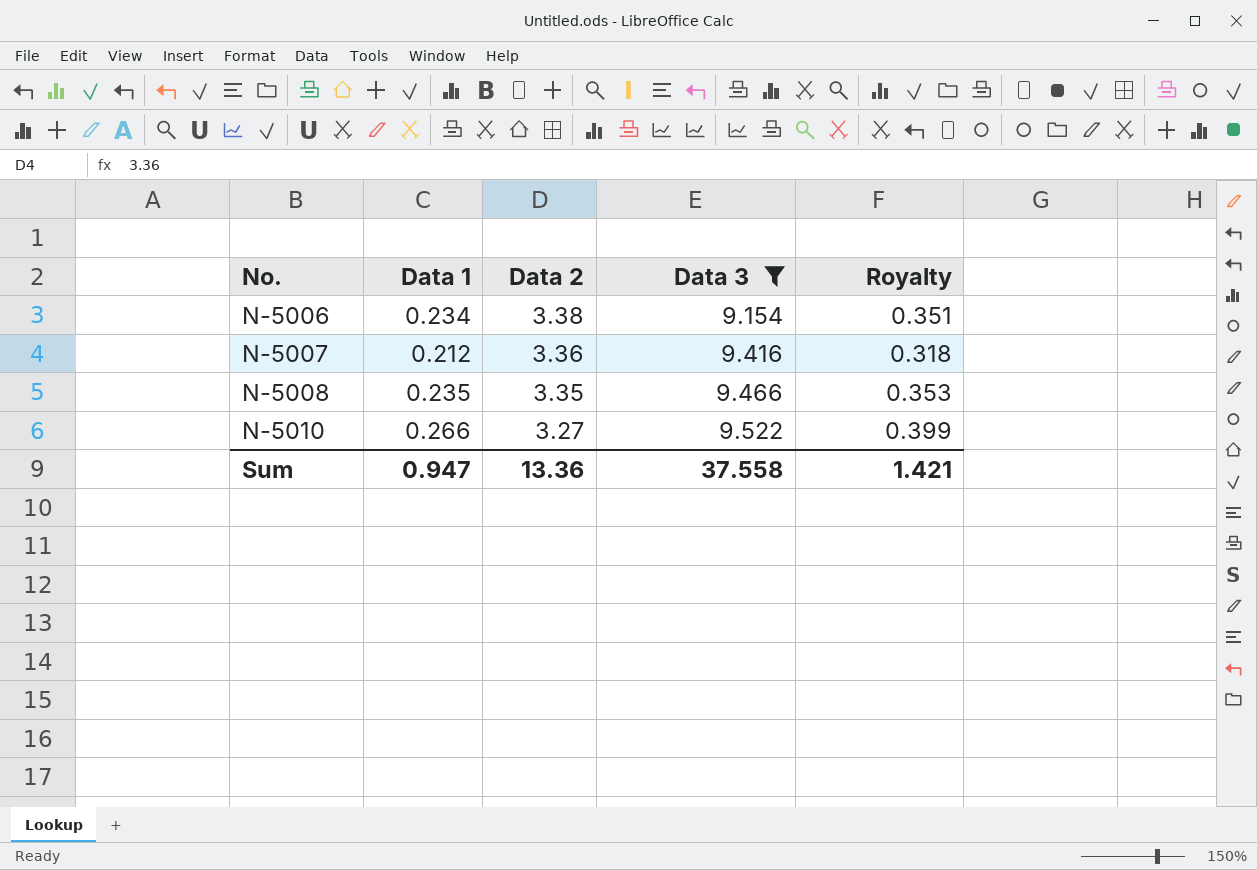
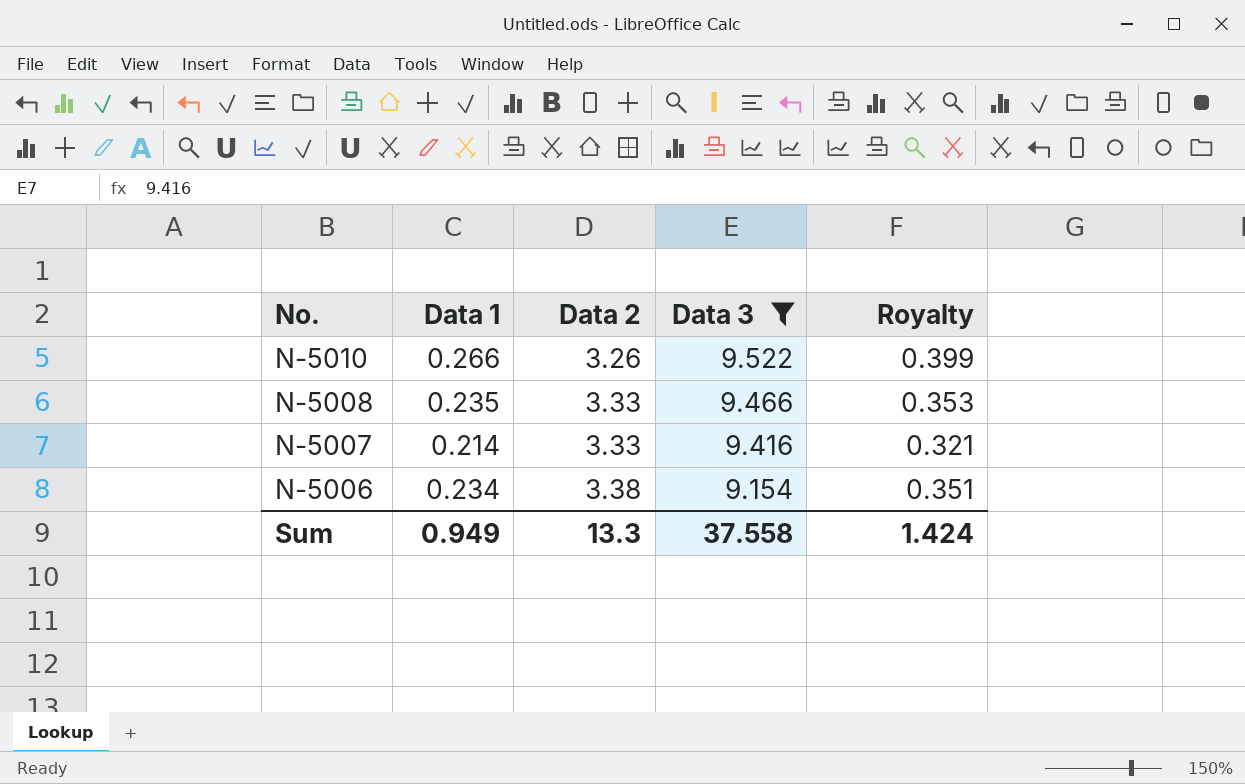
row order: No. ascending -> No. descending
N-5010 | Data 2: 3.27 -> 3.26
N-5008 | Data 2: 3.35 -> 3.33
N-5007 | Data 1: 0.212 -> 0.214
N-5007 | Data 2: 3.36 -> 3.33
N-5007 | Royalty: 0.318 -> 0.321
Sum | Data 1: 0.947 -> 0.949
Sum | Data 2: 13.36 -> 13.3
Sum | Royalty: 1.421 -> 1.424

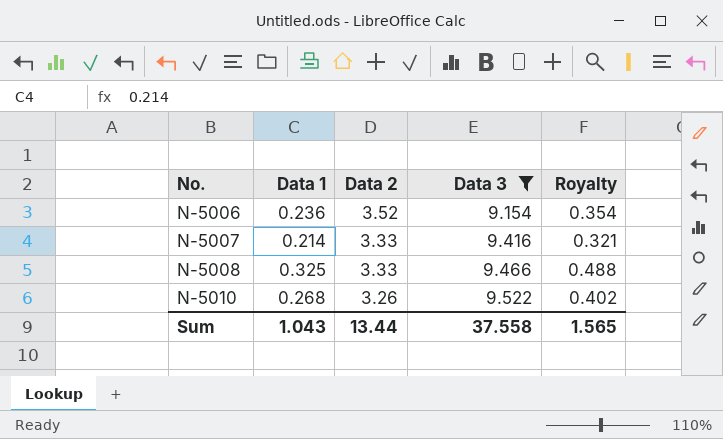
row order: No. descending -> No. ascending
N-5006 | Data 1: 0.234 -> 0.236
N-5006 | Data 2: 3.38 -> 3.52
N-5006 | Royalty: 0.351 -> 0.354
N-5008 | Data 1: 0.235 -> 0.325
N-5008 | Royalty: 0.353 -> 0.488
N-5010 | Data 1: 0.266 -> 0.268
N-5010 | Royalty: 0.399 -> 0.402
Sum | Data 1: 0.949 -> 1.043
Sum | Data 2: 13.3 -> 13.44
Sum | Royalty: 1.424 -> 1.565

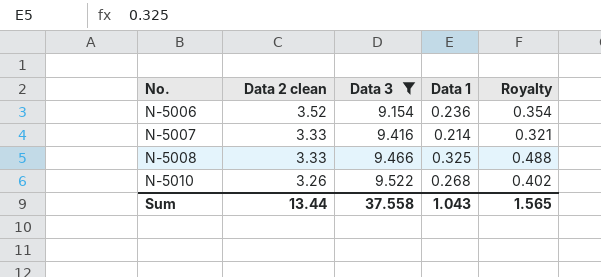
column name: Data 2 -> Data 2 clean
column Data 1 | position: 2 -> 4

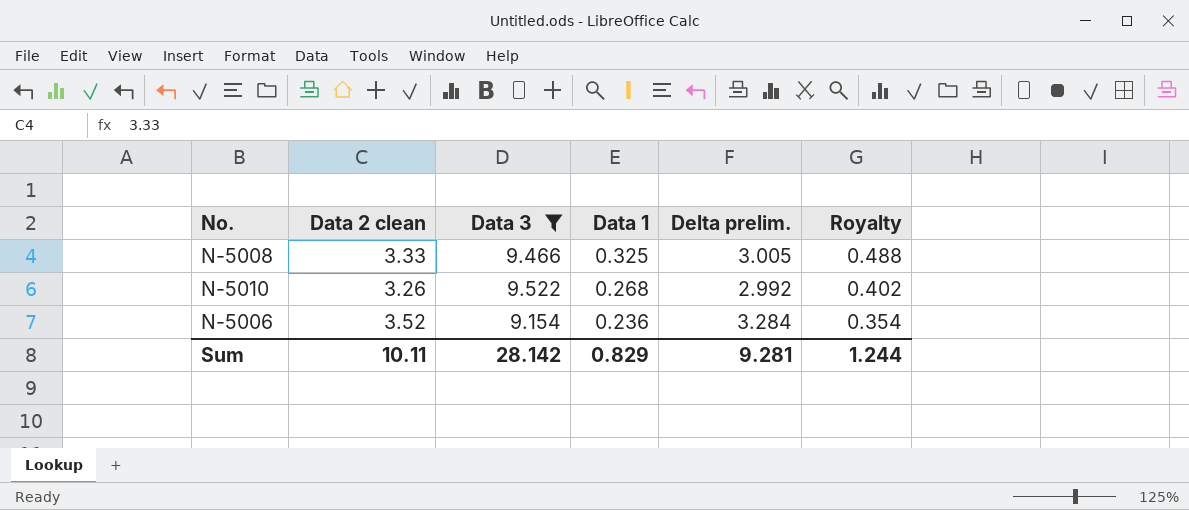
row order: No. ascending -> Data 1 descending
column Delta prelim. | formula: none -> [Data 2 clean] - [Data 1]
row N-5007: 3.33 | 9.416 | 0.214 | 0.321 -> none
Sum | Data 2 clean: 13.44 -> 10.11
Sum | Data 3: 37.558 -> 28.142
Sum | Data 1: 1.043 -> 0.829
Sum | Royalty: 1.565 -> 1.244

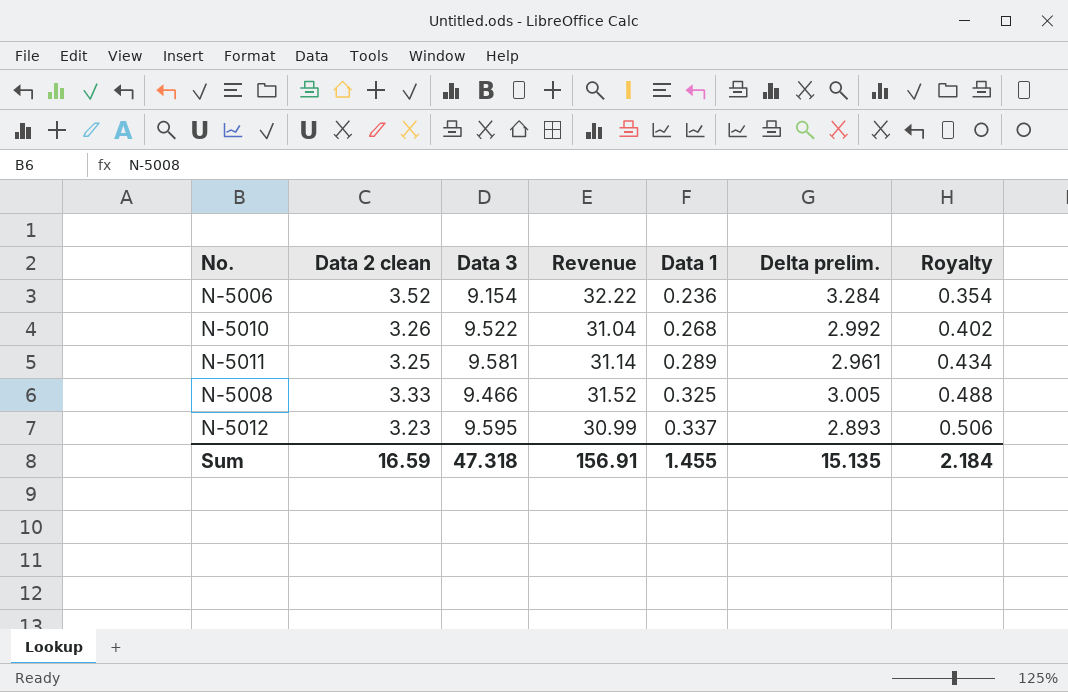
filter: Data 3 <= 9.522 -> none
row order: Data 1 descending -> Data 1 ascending
column Revenue | formula: none -> [Data 2 clean] * [Data 3]
Sum | Data 2 clean: 10.11 -> 16.59
Sum | Data 3: 28.142 -> 47.318
Sum | Data 1: 0.829 -> 1.455
Sum | Delta prelim.: 9.281 -> 15.135
Sum | Royalty: 1.244 -> 2.184

